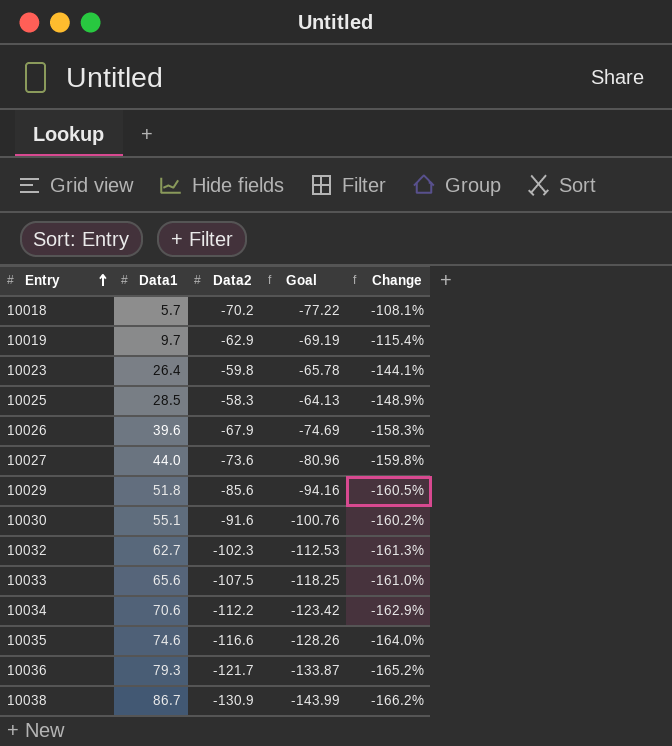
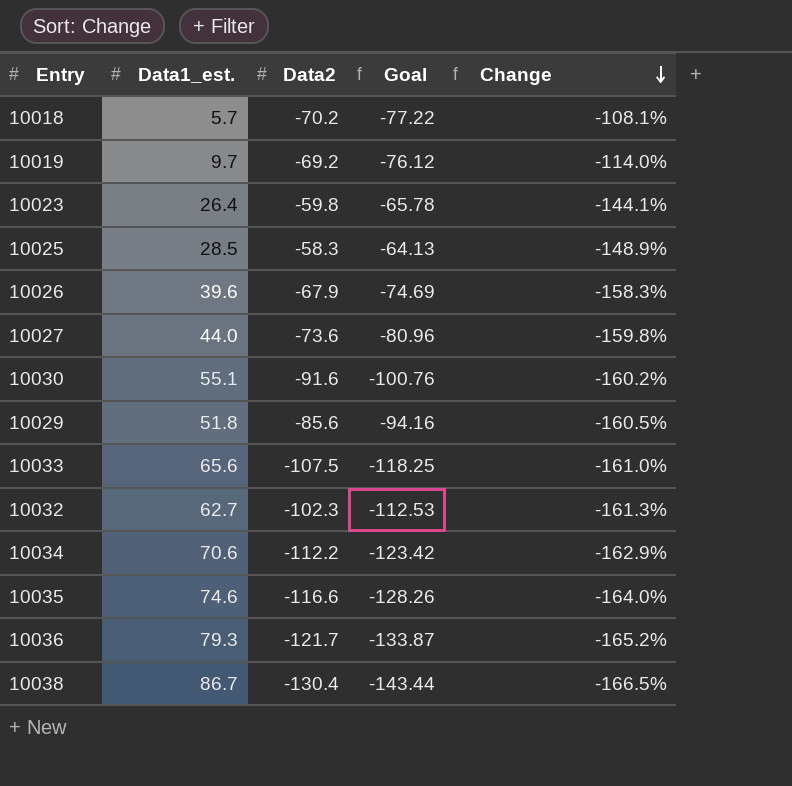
row order: Entry ascending -> Change descending
column name: Data1 -> Data1_est.
10019 | Data2: -62.9 -> -69.2
10019 | Goal: -69.19 -> -76.12
10019 | Change: -115.4% -> -114.0%
10038 | Data2: -130.9 -> -130.4
10038 | Goal: -143.99 -> -143.44
10038 | Change: -166.2% -> -166.5%

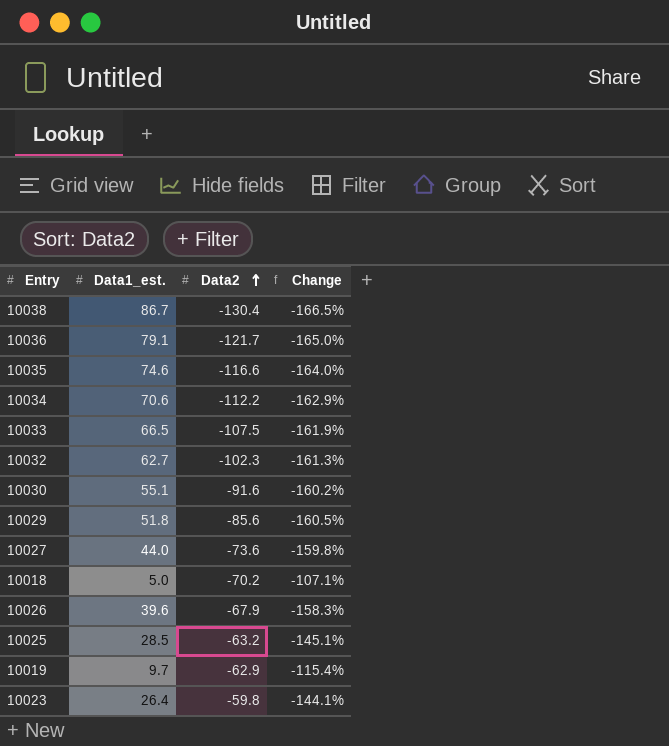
row order: Change descending -> Data2 ascending
column Goal | formula: [Data2] * 1.1 -> none
10036 | Data1_est.: 79.3 -> 79.1
10036 | Change: -165.2% -> -165.0%
10033 | Data1_est.: 65.6 -> 66.5
10033 | Change: -161.0% -> -161.9%
10018 | Data1_est.: 5.7 -> 5.0
10018 | Change: -108.1% -> -107.1%
10025 | Data2: -58.3 -> -63.2
10025 | Change: -148.9% -> -145.1%
10019 | Data2: -69.2 -> -62.9
10019 | Change: -114.0% -> -115.4%

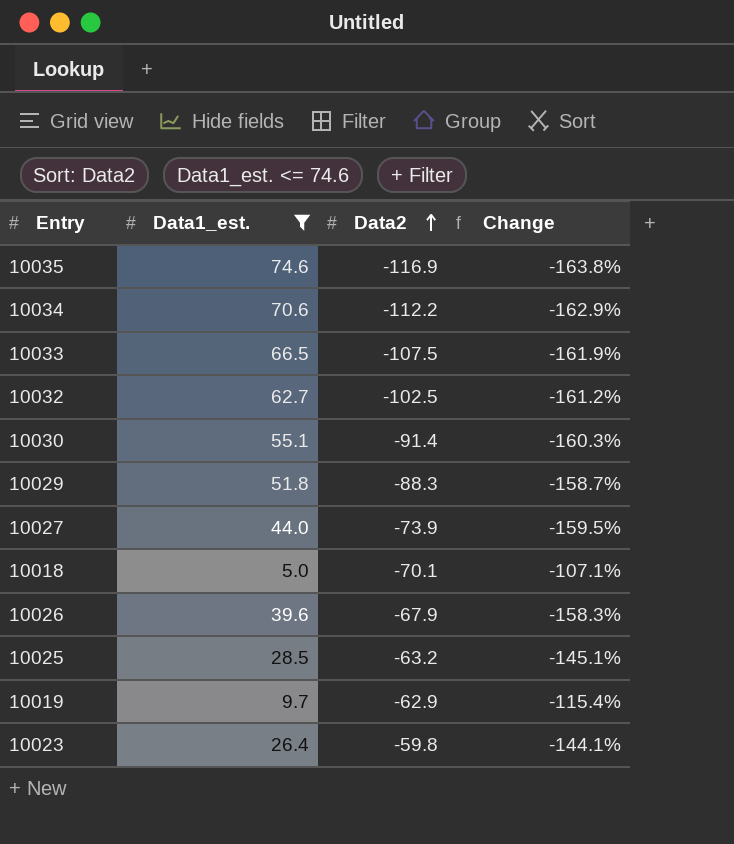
filter: none -> Data1_est. <= 74.6
10035 | Data2: -116.6 -> -116.9
10035 | Change: -164.0% -> -163.8%
10032 | Data2: -102.3 -> -102.5
10032 | Change: -161.3% -> -161.2%
10030 | Data2: -91.6 -> -91.4
10030 | Change: -160.2% -> -160.3%
10029 | Data2: -85.6 -> -88.3
10029 | Change: -160.5% -> -158.7%
10027 | Data2: -73.6 -> -73.9
10027 | Change: -159.8% -> -159.5%
10018 | Data2: -70.2 -> -70.1

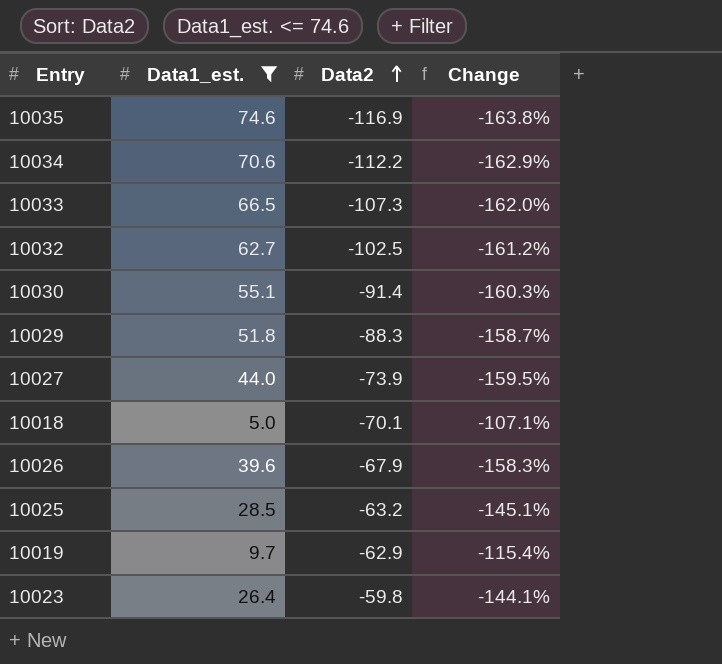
10033 | Data2: -107.5 -> -107.3
10033 | Change: -161.9% -> -162.0%

